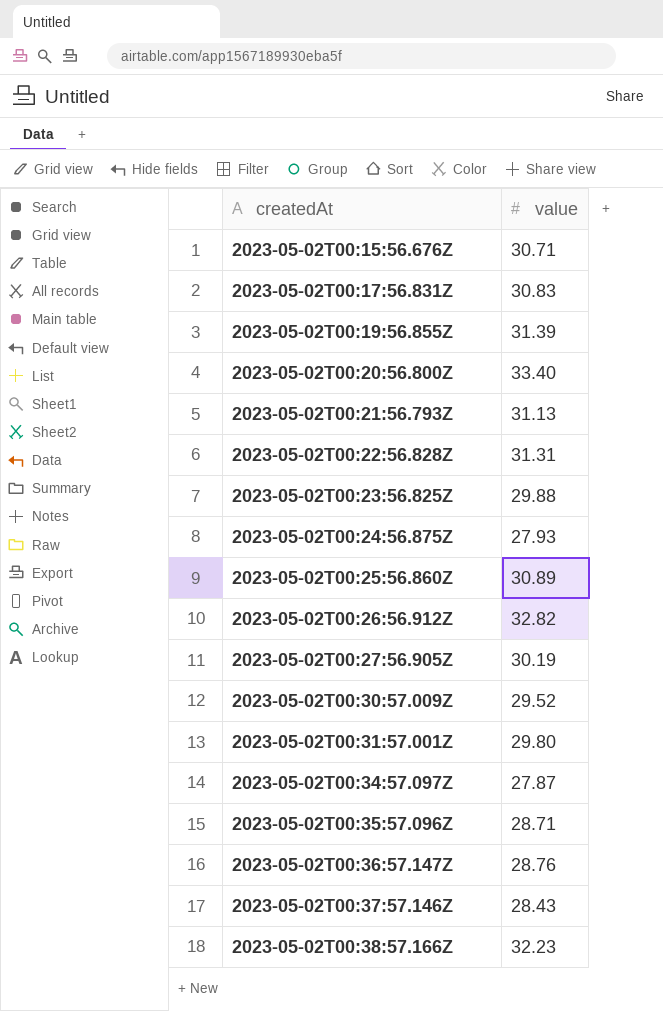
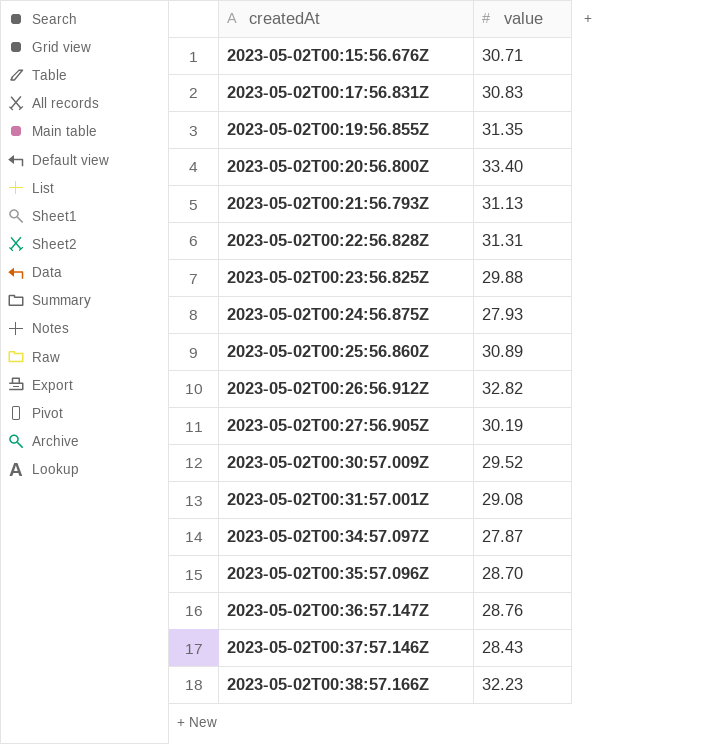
2023-05-02T00:19:56.855Z | value: 31.39 -> 31.35
2023-05-02T00:31:57.001Z | value: 29.80 -> 29.08
2023-05-02T00:35:57.096Z | value: 28.71 -> 28.70

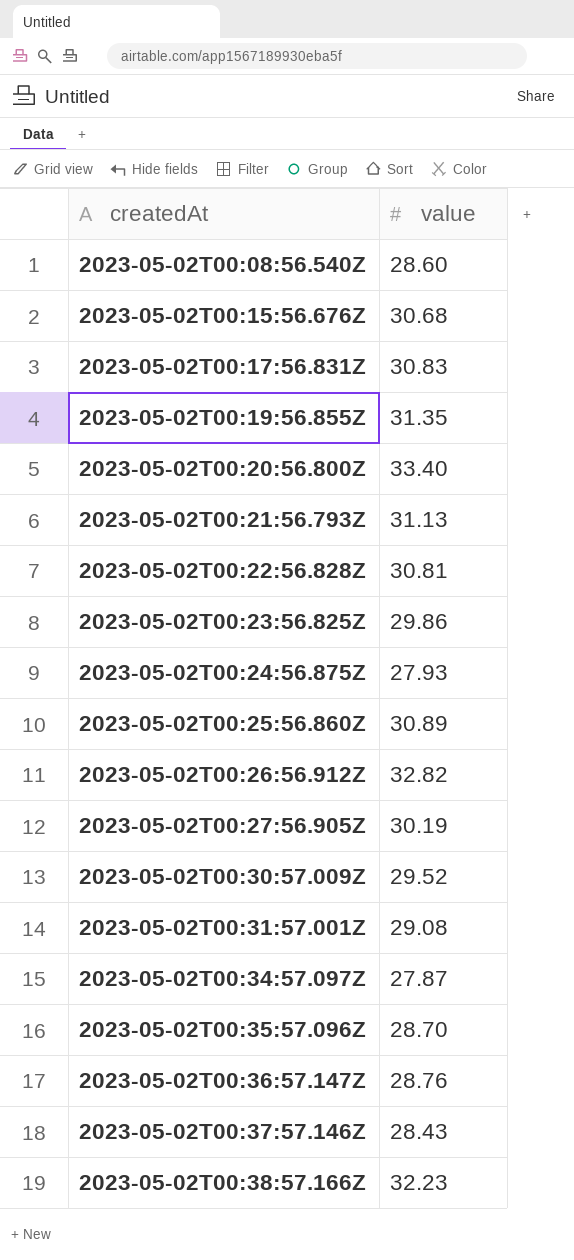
row 2023-05-02T00:08:56.540Z: none -> 28.60
2023-05-02T00:15:56.676Z | value: 30.71 -> 30.68
2023-05-02T00:22:56.828Z | value: 31.31 -> 30.81
2023-05-02T00:23:56.825Z | value: 29.88 -> 29.86

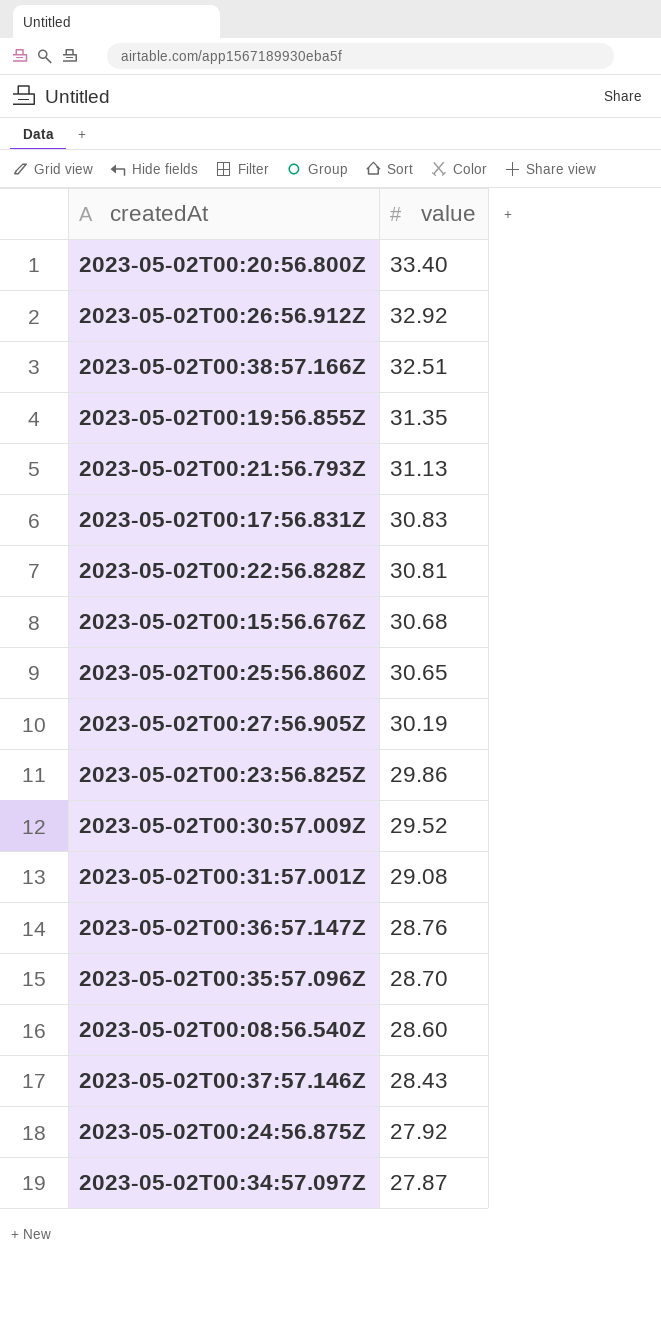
row order: createdAt ascending -> value descending
2023-05-02T00:26:56.912Z | value: 32.82 -> 32.92
2023-05-02T00:38:57.166Z | value: 32.23 -> 32.51
2023-05-02T00:25:56.860Z | value: 30.89 -> 30.65
2023-05-02T00:24:56.875Z | value: 27.93 -> 27.92

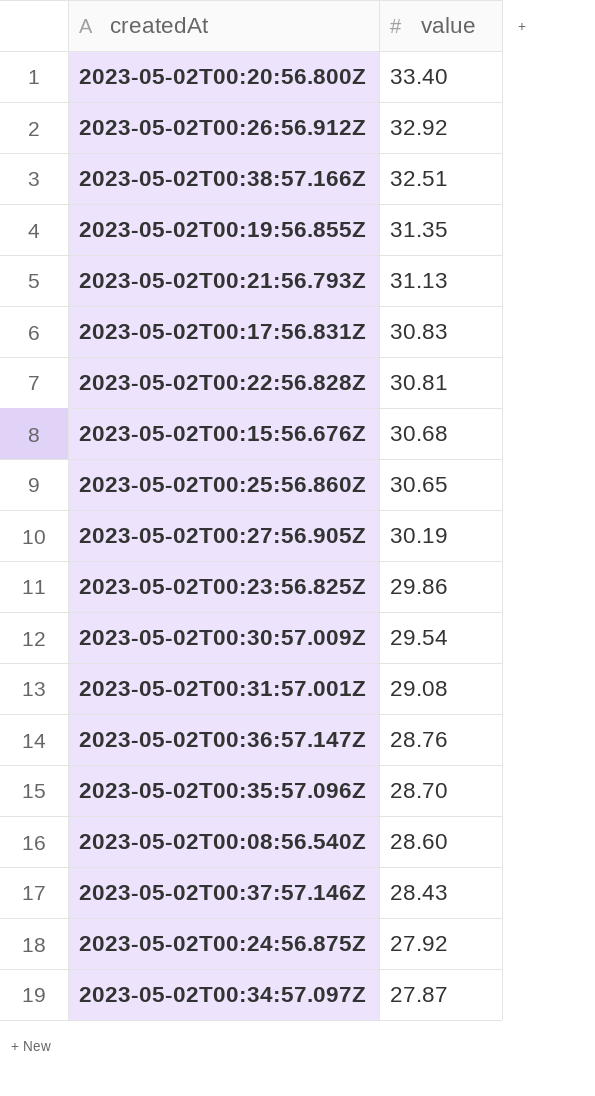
2023-05-02T00:30:57.009Z | value: 29.52 -> 29.54

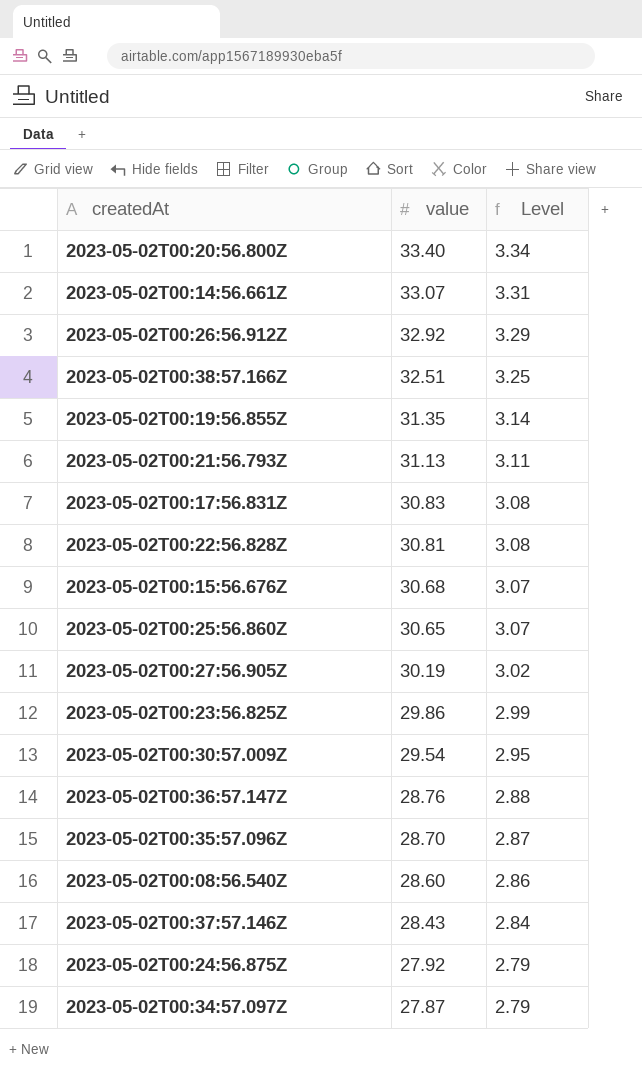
column Level | formula: none -> [value] * 0.1
row 2023-05-02T00:31:57.001Z: 29.08 -> none
row 2023-05-02T00:14:56.661Z: none -> 33.07 | 3.31

